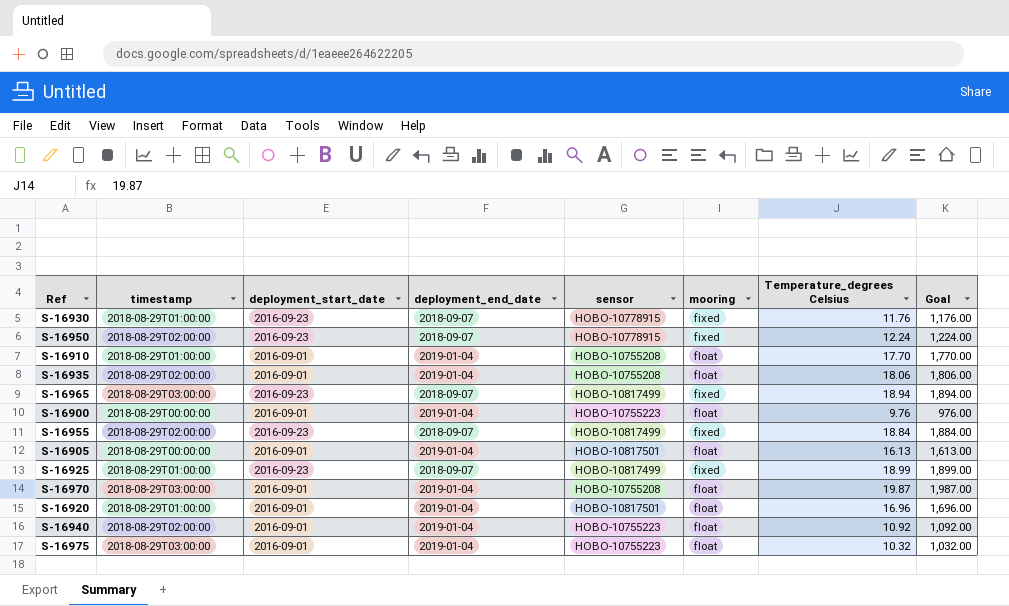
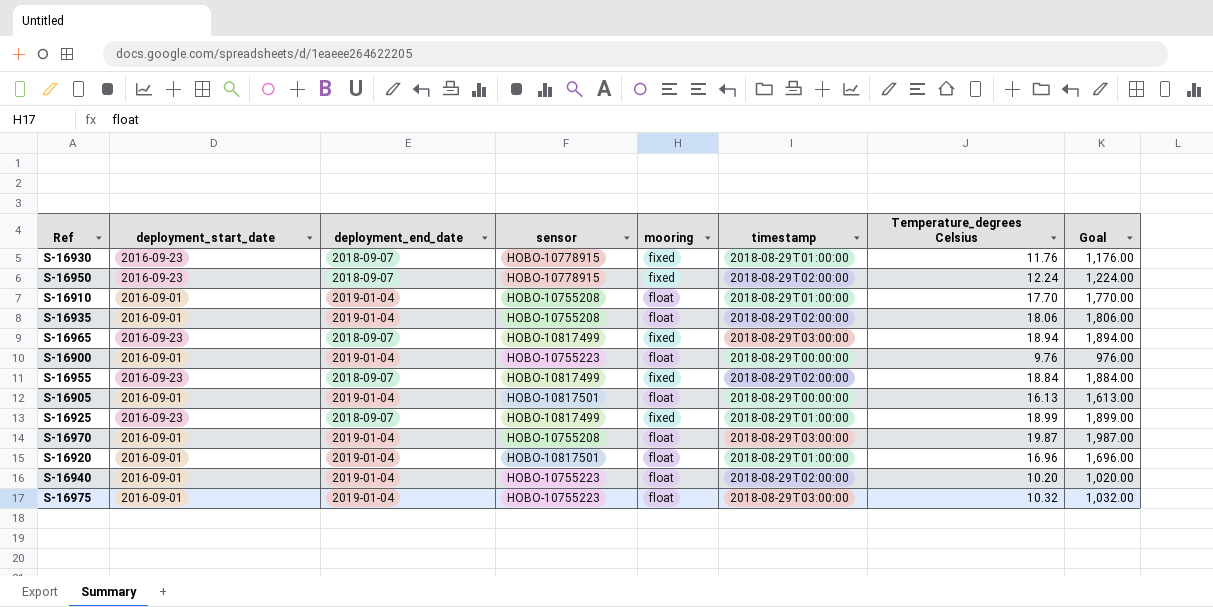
column timestamp | position: 2 -> 6
S-16940 | Temperature_degrees Celsius: 10.92 -> 10.20
S-16940 | Goal: 1,092.00 -> 1,020.00

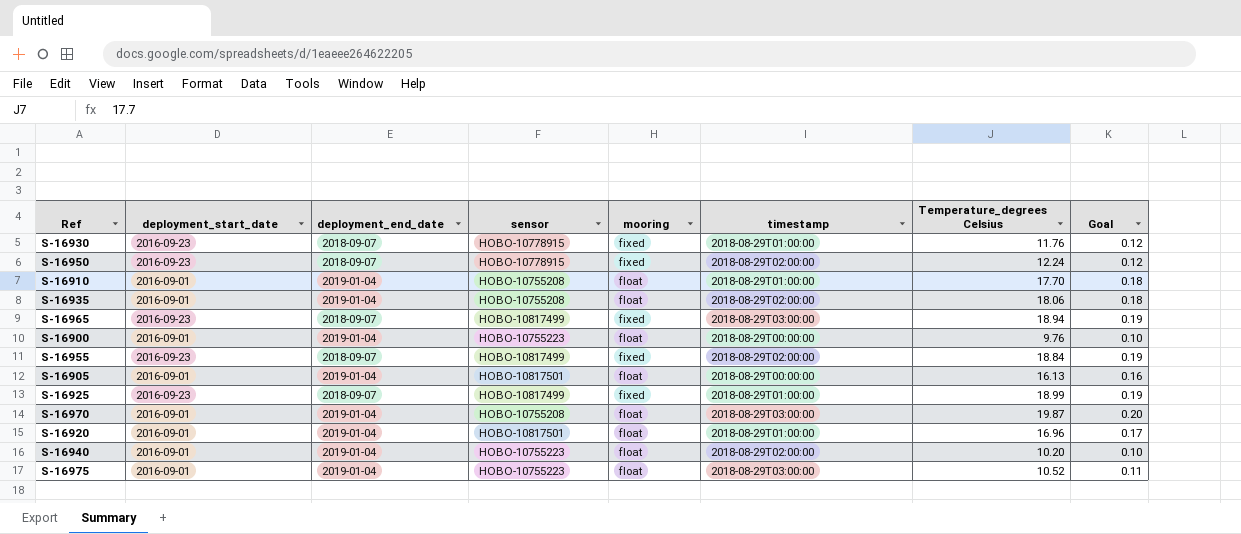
column Goal | formula: [Temperature_degrees Celsius] * 100 -> [Temperature_degrees Celsius] * 0.01
S-16975 | Temperature_degrees Celsius: 10.32 -> 10.52

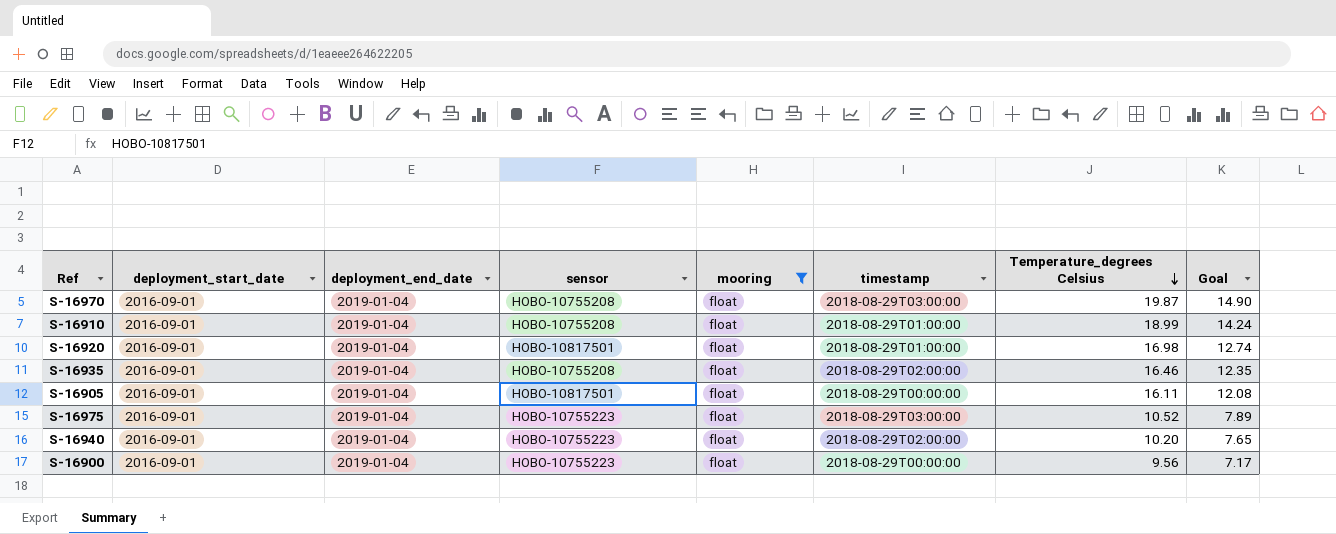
filter: none -> mooring = float
row order: none -> Temperature_degrees Celsius descending
column Goal | formula: [Temperature_degrees Celsius] * 0.01 -> [Temperature_degrees Celsius] * 0.75
S-16910 | Temperature_degrees Celsius: 17.70 -> 18.99
S-16920 | Temperature_degrees Celsius: 16.96 -> 16.98
S-16935 | Temperature_degrees Celsius: 18.06 -> 16.46
S-16905 | Temperature_degrees Celsius: 16.13 -> 16.11
S-16900 | Temperature_degrees Celsius: 9.76 -> 9.56

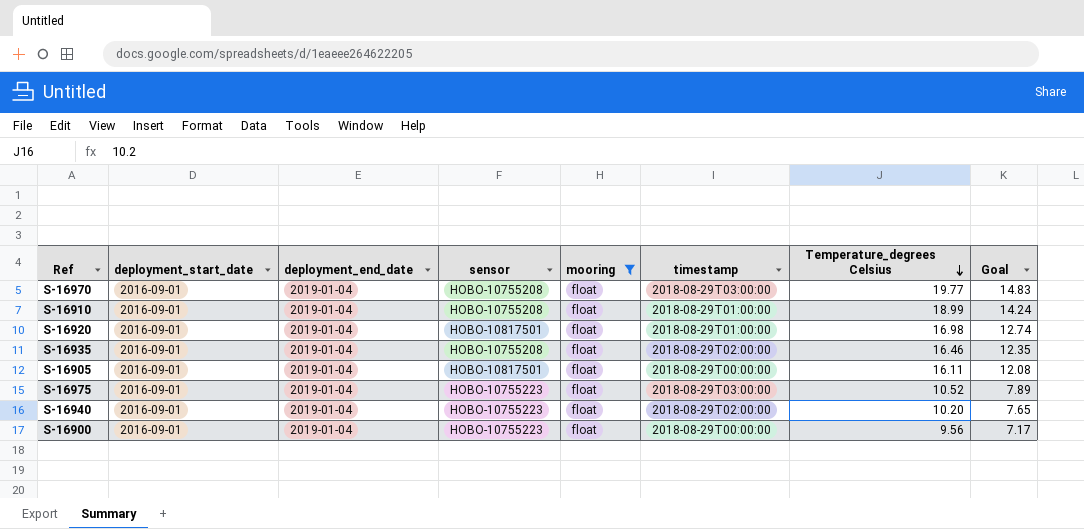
S-16970 | Temperature_degrees Celsius: 19.87 -> 19.77
S-16970 | Goal: 14.90 -> 14.83

